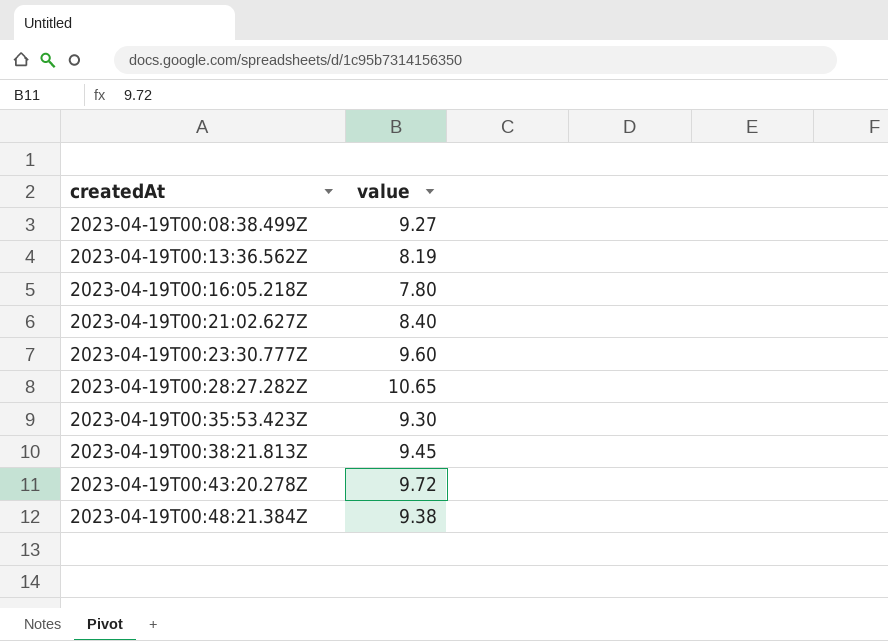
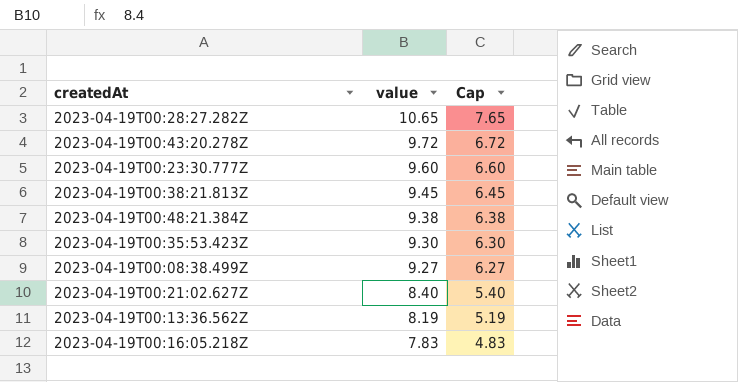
row order: createdAt ascending -> value descending
column Cap | formula: none -> [value] - 3
2023-04-19T00:16:05.218Z | value: 7.80 -> 7.83

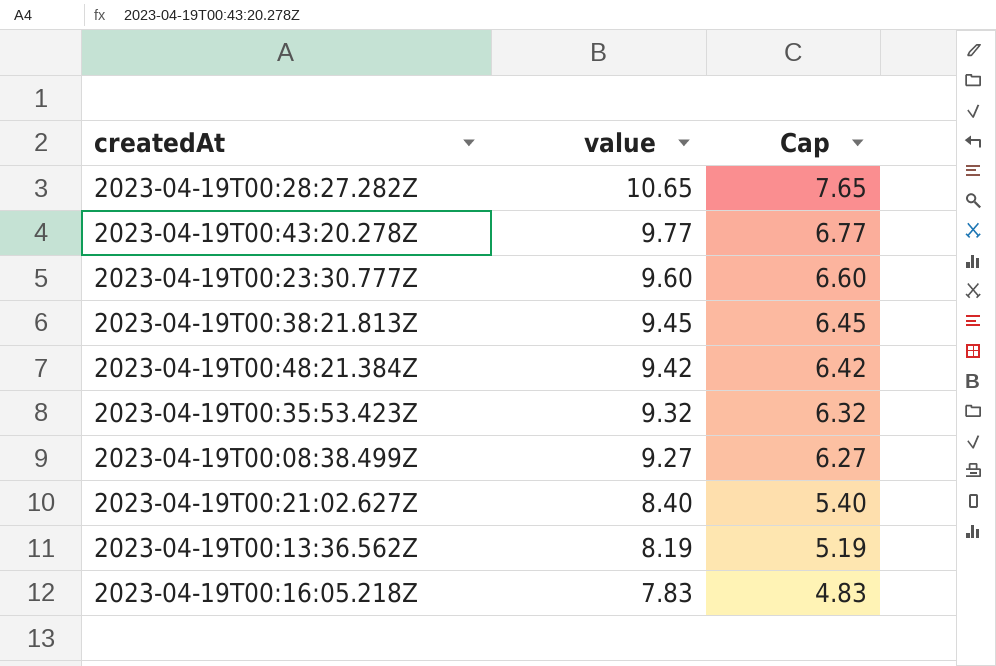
2023-04-19T00:43:20.278Z | value: 9.72 -> 9.77
2023-04-19T00:43:20.278Z | Cap: 6.72 -> 6.77
2023-04-19T00:48:21.384Z | value: 9.38 -> 9.42
2023-04-19T00:48:21.384Z | Cap: 6.38 -> 6.42
2023-04-19T00:35:53.423Z | value: 9.30 -> 9.32
2023-04-19T00:35:53.423Z | Cap: 6.30 -> 6.32

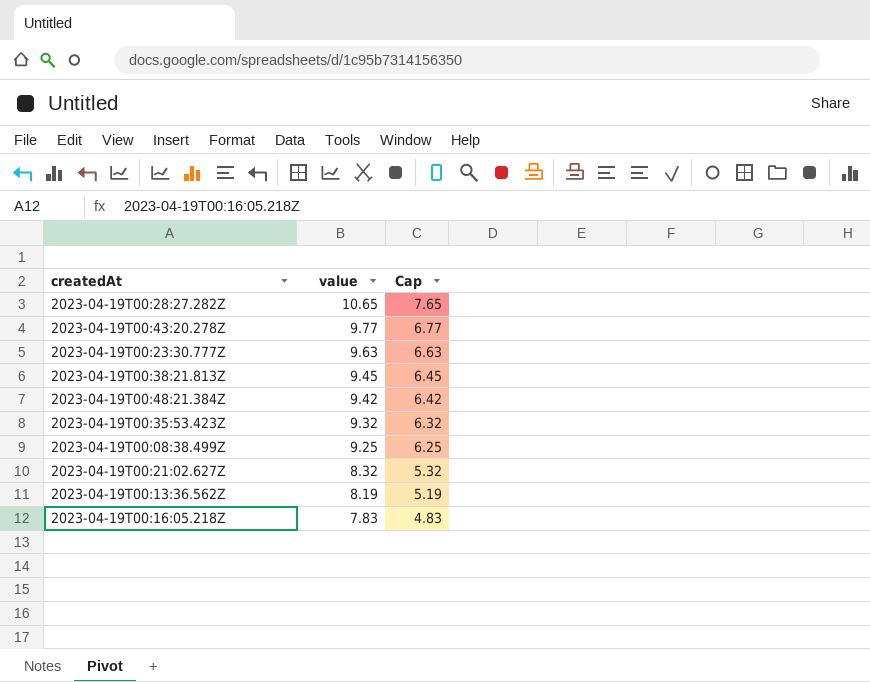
2023-04-19T00:23:30.777Z | value: 9.60 -> 9.63
2023-04-19T00:23:30.777Z | Cap: 6.60 -> 6.63
2023-04-19T00:08:38.499Z | value: 9.27 -> 9.25
2023-04-19T00:08:38.499Z | Cap: 6.27 -> 6.25
2023-04-19T00:21:02.627Z | value: 8.40 -> 8.32
2023-04-19T00:21:02.627Z | Cap: 5.40 -> 5.32

